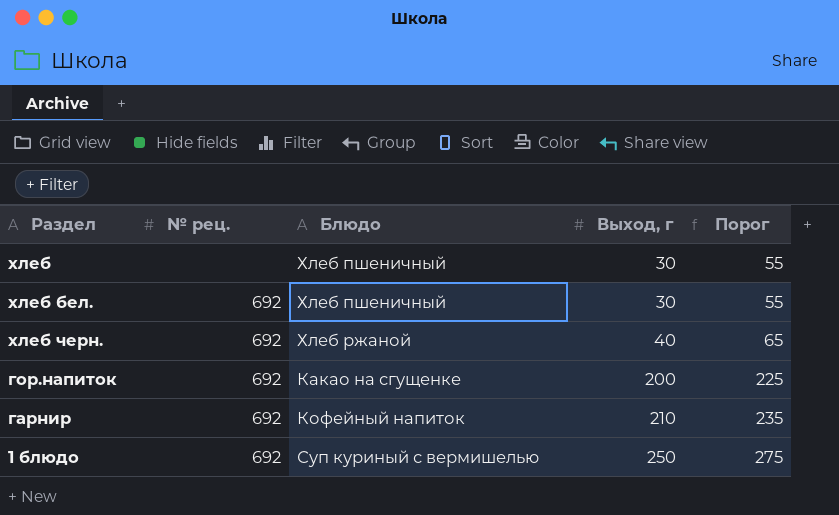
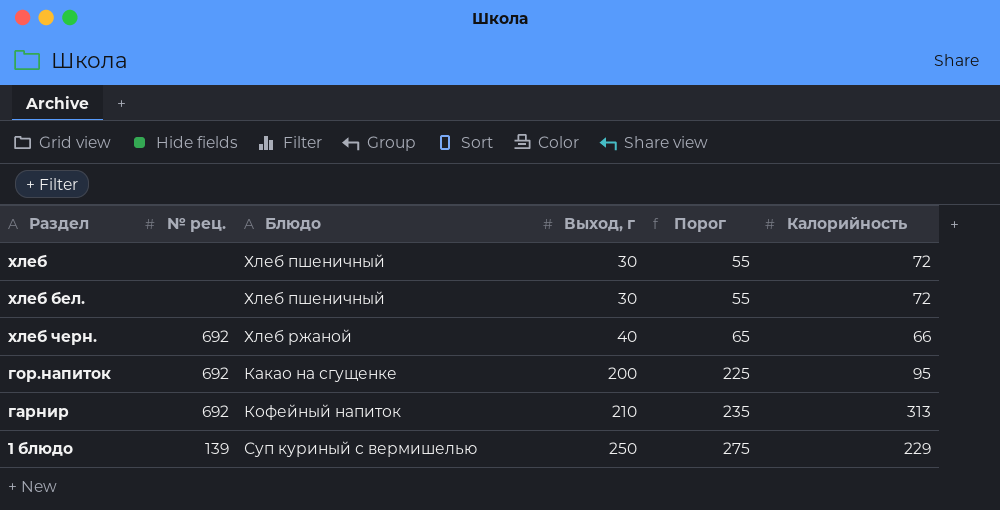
column Калорийность | position: none -> 6
хлеб бел. | № рец.: 692 -> none
1 блюдо | № рец.: 692 -> 139

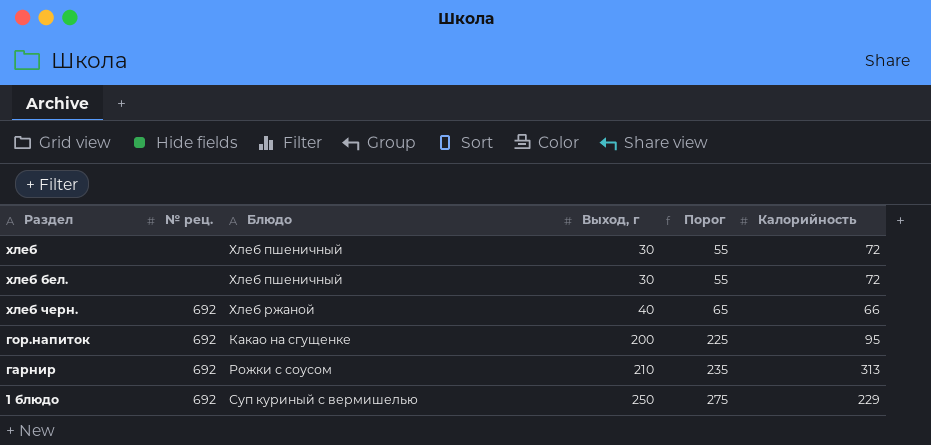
гарнир | Блюдо: Кофейный напиток -> Рожки с соусом
1 блюдо | № рец.: 139 -> 692

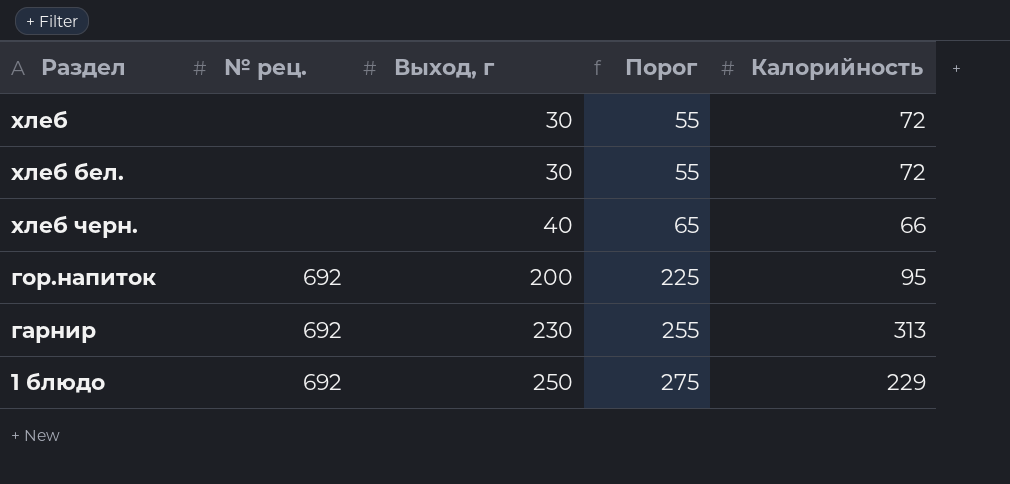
column Блюдо | position: 3 -> none
хлеб черн. | № рец.: 692 -> none
гарнир | Выход, г: 210 -> 230
гарнир | Порог: 235 -> 255

